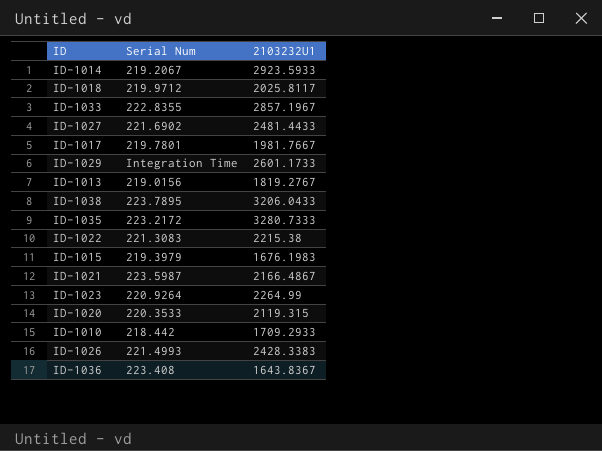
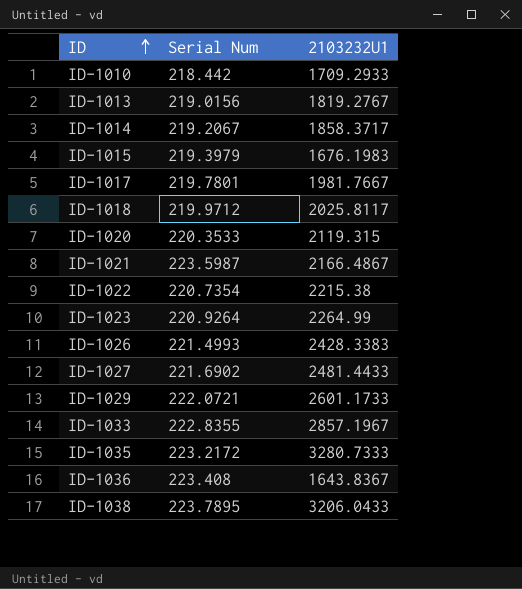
row order: none -> ID ascending
ID-1014 | 2103232U1: 2923.5933 -> 1858.3717
ID-1022 | Serial Num: 221.3083 -> 220.7354
ID-1029 | Serial Num: Integration Time -> 222.0721

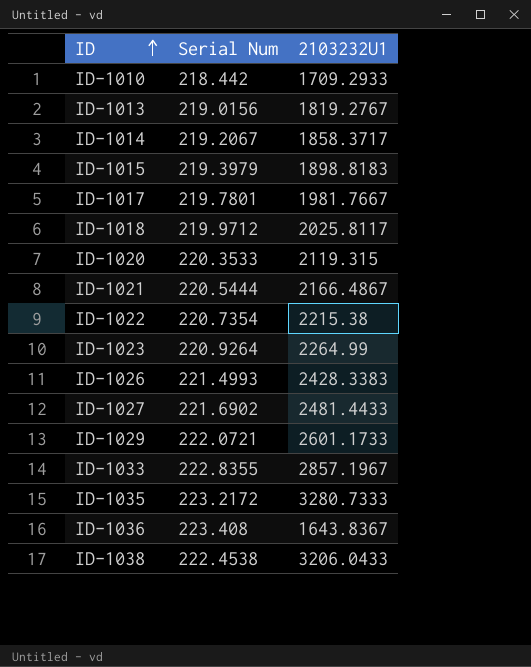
ID-1015 | 2103232U1: 1676.1983 -> 1898.8183
ID-1021 | Serial Num: 223.5987 -> 220.5444
ID-1038 | Serial Num: 223.7895 -> 222.4538

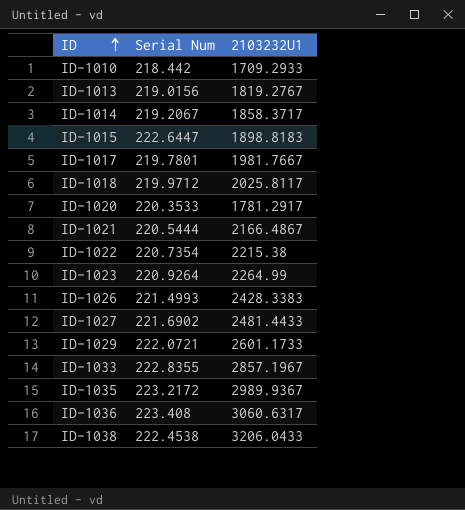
ID-1015 | Serial Num: 219.3979 -> 222.6447
ID-1020 | 2103232U1: 2119.315 -> 1781.2917
ID-1035 | 2103232U1: 3280.7333 -> 2989.9367
ID-1036 | 2103232U1: 1643.8367 -> 3060.6317

